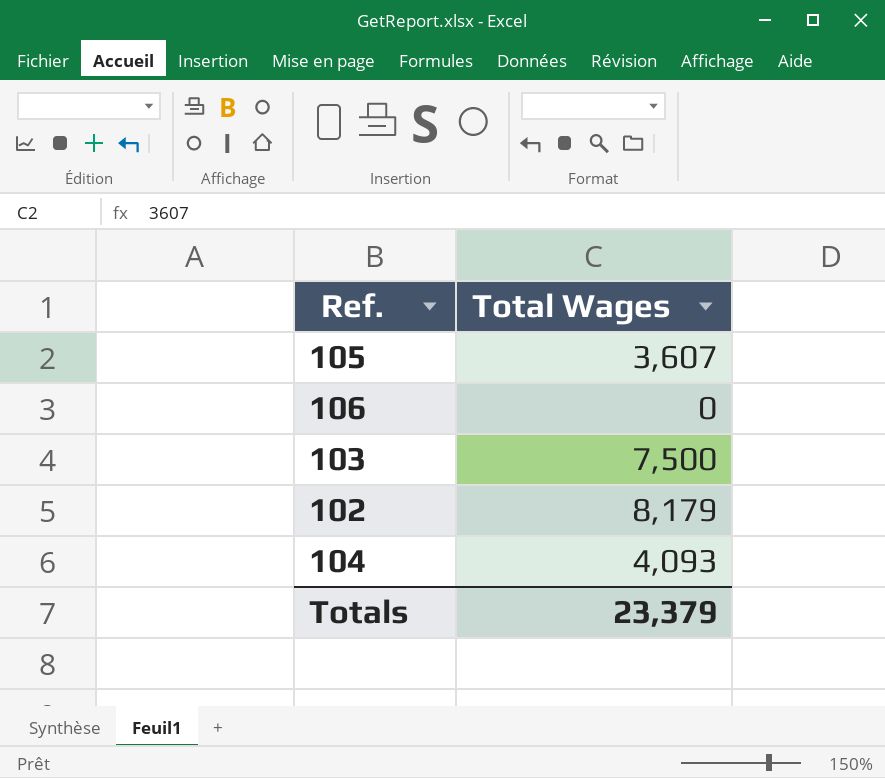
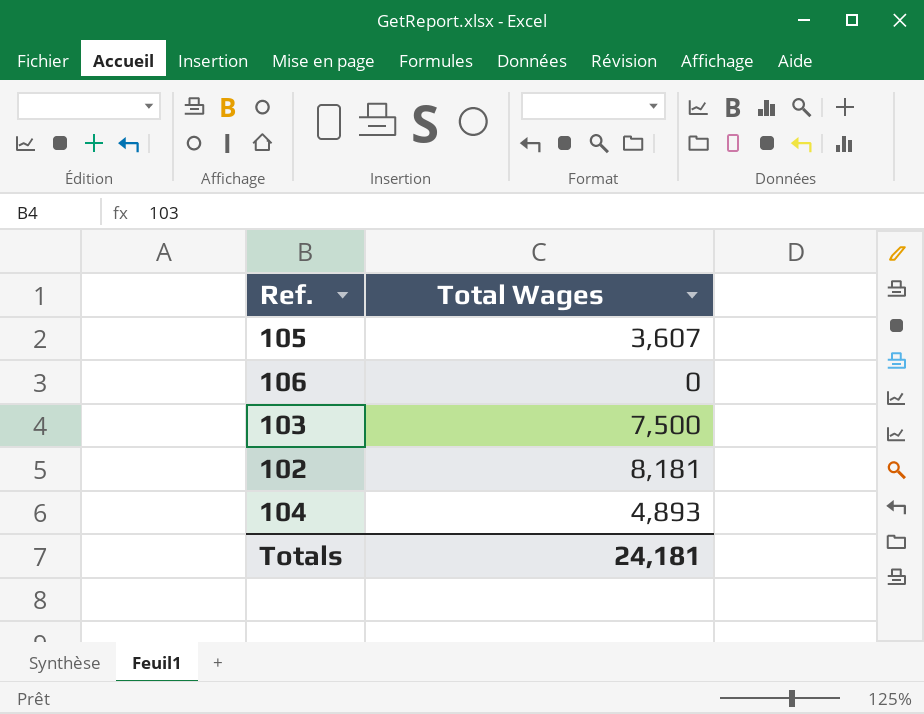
102 | Total Wages: 8,179 -> 8,181
104 | Total Wages: 4,093 -> 4,893
Totals | Total Wages: 23,379 -> 24,181

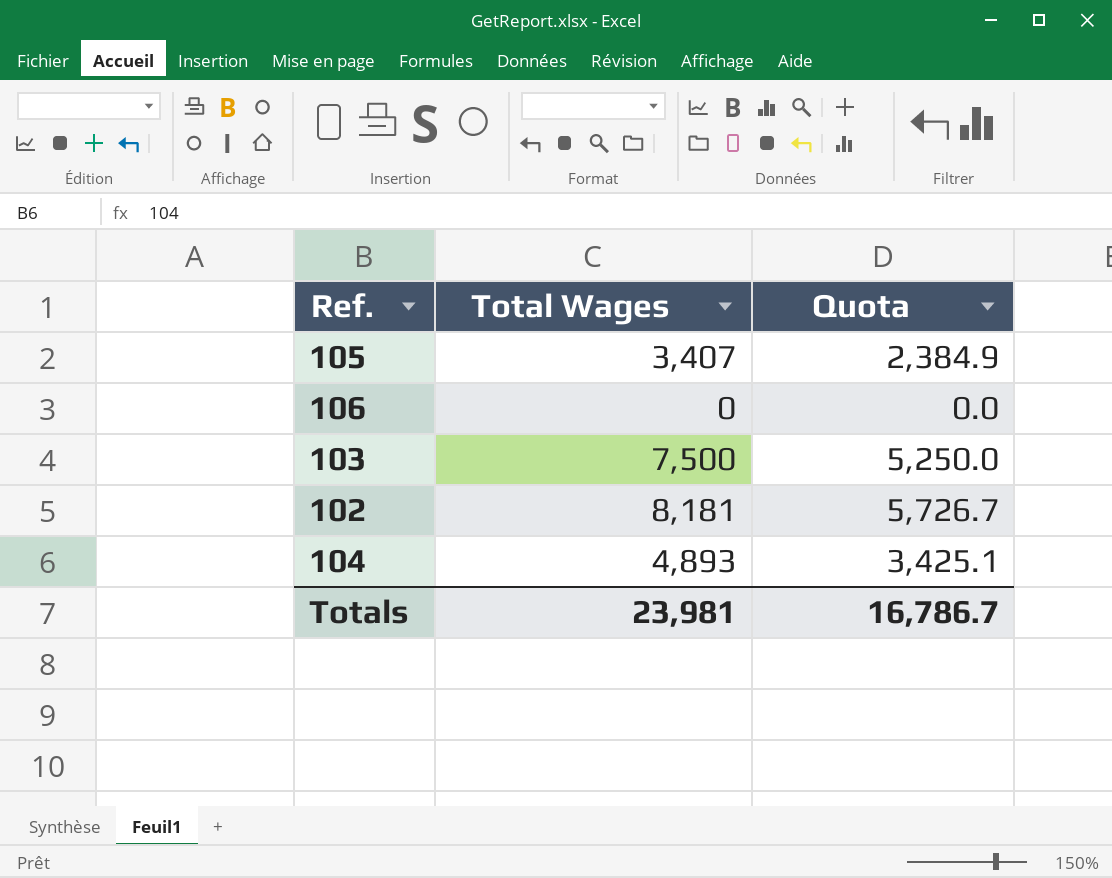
column Quota | formula: none -> [Total Wages] * 0.7
105 | Total Wages: 3,607 -> 3,407
Totals | Total Wages: 24,181 -> 23,981

